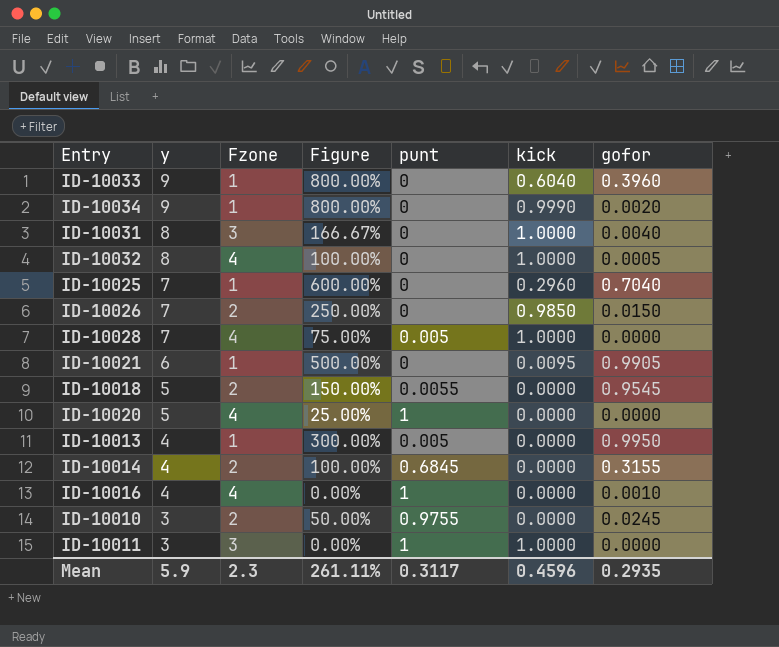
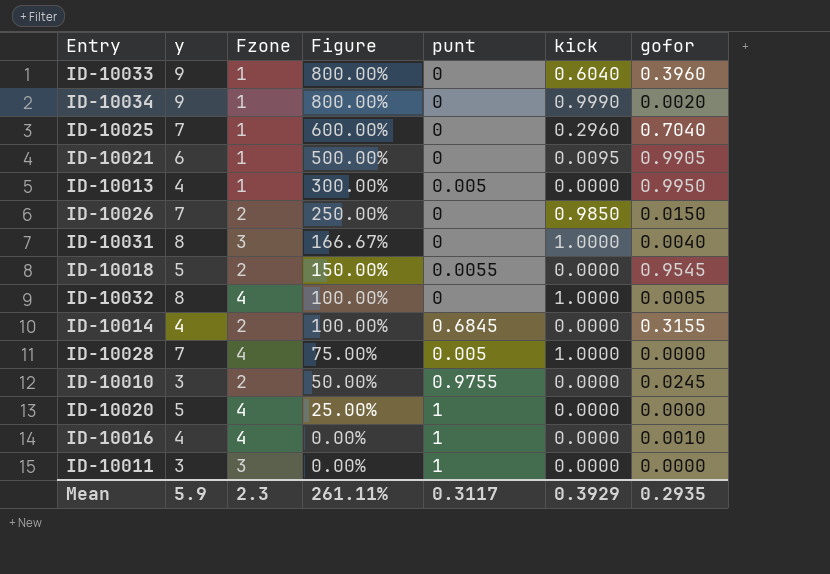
row order: y descending -> Figure descending
ID-10011 | kick: 1.0000 -> 0.0000
Mean | kick: 0.4596 -> 0.3929

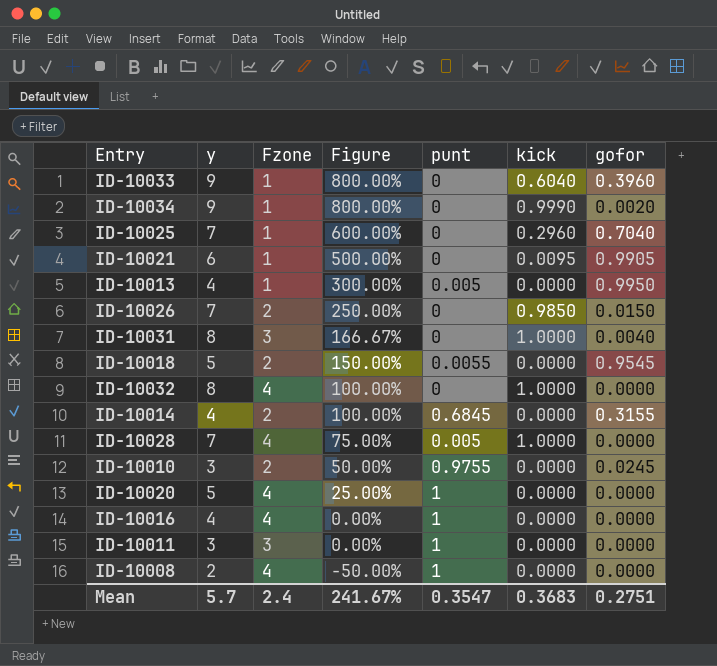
ID-10032 | gofor: 0.0005 -> 0.0000
ID-10016 | gofor: 0.0010 -> 0.0000
row ID-10008: none -> 2 | 4 | -50.00% | 1 | 0.0000 | 0.0000
Mean | y: 5.9 -> 5.7
Mean | Fzone: 2.3 -> 2.4
Mean | Figure: 261.11% -> 241.67%
Mean | punt: 0.3117 -> 0.3547
Mean | kick: 0.3929 -> 0.3683
Mean | gofor: 0.2935 -> 0.2751

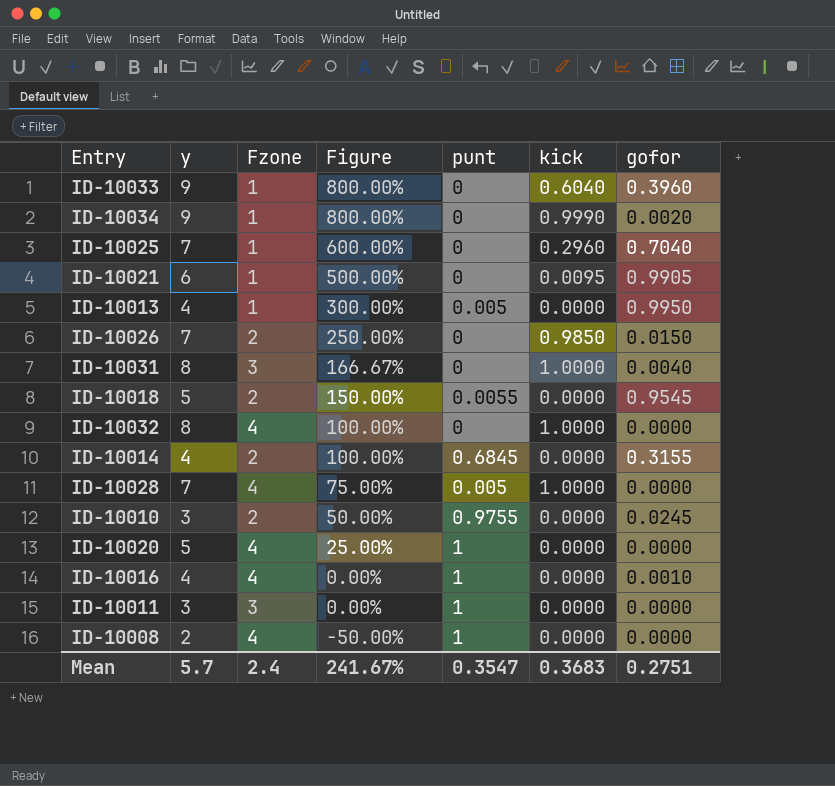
ID-10016 | gofor: 0.0000 -> 0.0010

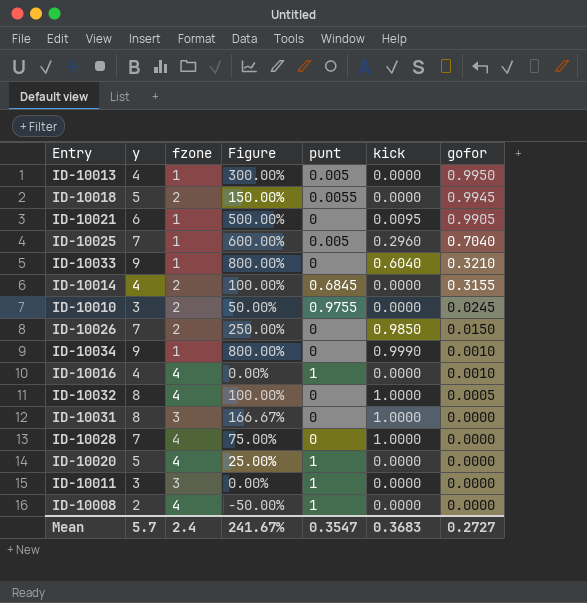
row order: Figure descending -> gofor descending
column name: Fzone -> fzone
ID-10018 | gofor: 0.9545 -> 0.9945
ID-10025 | punt: 0 -> 0.005
ID-10033 | gofor: 0.3960 -> 0.3210
ID-10034 | gofor: 0.0020 -> 0.0010
ID-10032 | gofor: 0.0000 -> 0.0005
ID-10031 | gofor: 0.0040 -> 0.0000
ID-10028 | punt: 0.005 -> 0
Mean | gofor: 0.2751 -> 0.2727

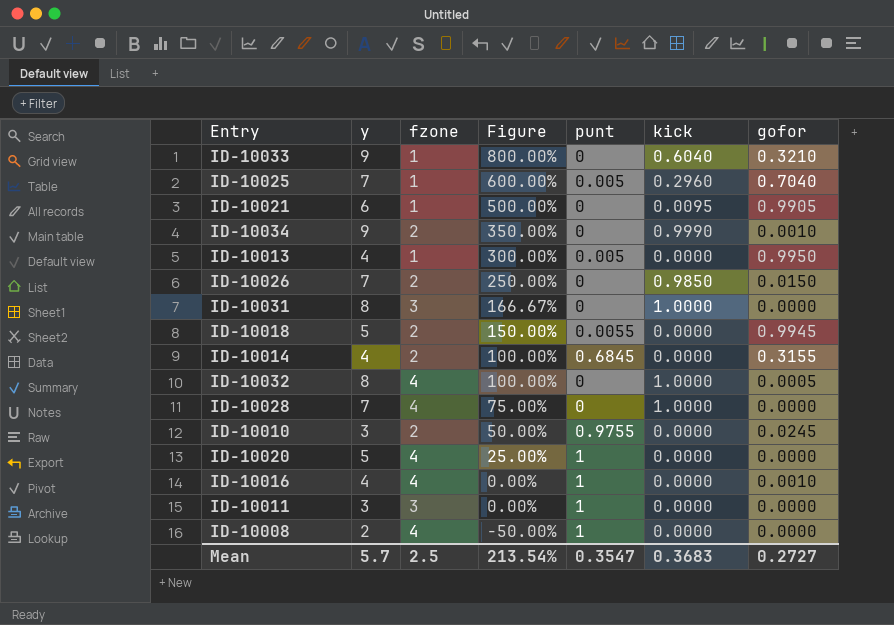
row order: gofor descending -> Figure descending
ID-10034 | fzone: 1 -> 2
ID-10034 | Figure: 800.00% -> 350.00%
Mean | fzone: 2.4 -> 2.5
Mean | Figure: 241.67% -> 213.54%

